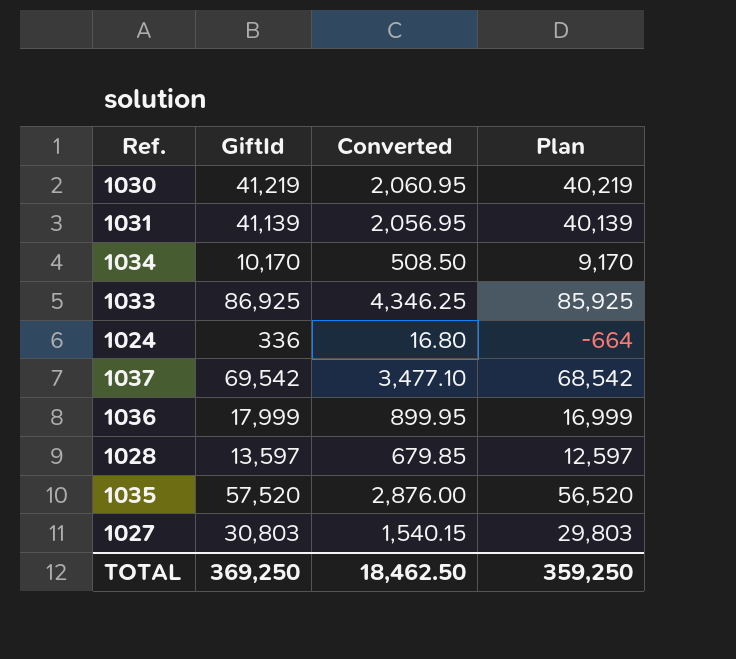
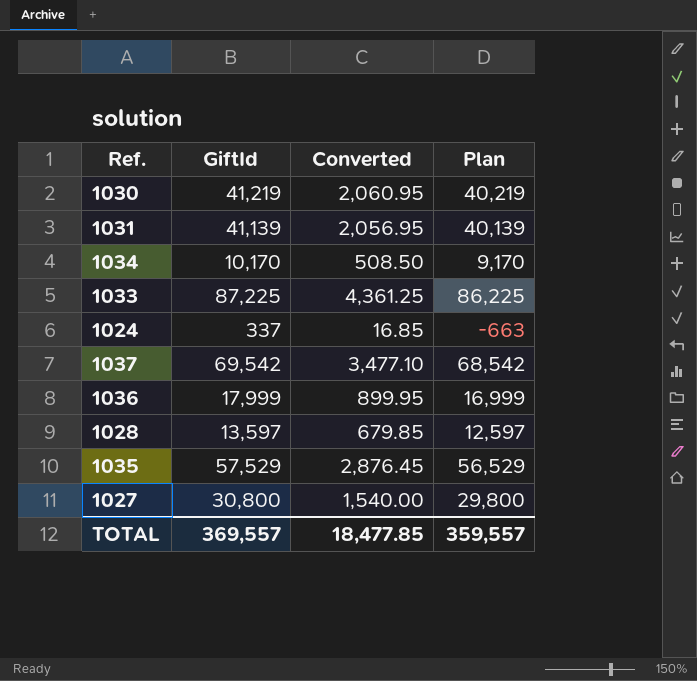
1033 | GiftId: 86,925 -> 87,225
1033 | Converted: 4,346.25 -> 4,361.25
1033 | Plan: 85,925 -> 86,225
1024 | GiftId: 336 -> 337
1024 | Converted: 16.80 -> 16.85
1024 | Plan: -664 -> -663
1035 | GiftId: 57,520 -> 57,529
1035 | Converted: 2,876.00 -> 2,876.45
1035 | Plan: 56,520 -> 56,529
1027 | GiftId: 30,803 -> 30,800
1027 | Converted: 1,540.15 -> 1,540.00
1027 | Plan: 29,803 -> 29,800
TOTAL | GiftId: 369,250 -> 369,557
TOTAL | Converted: 18,462.50 -> 18,477.85
TOTAL | Plan: 359,250 -> 359,557

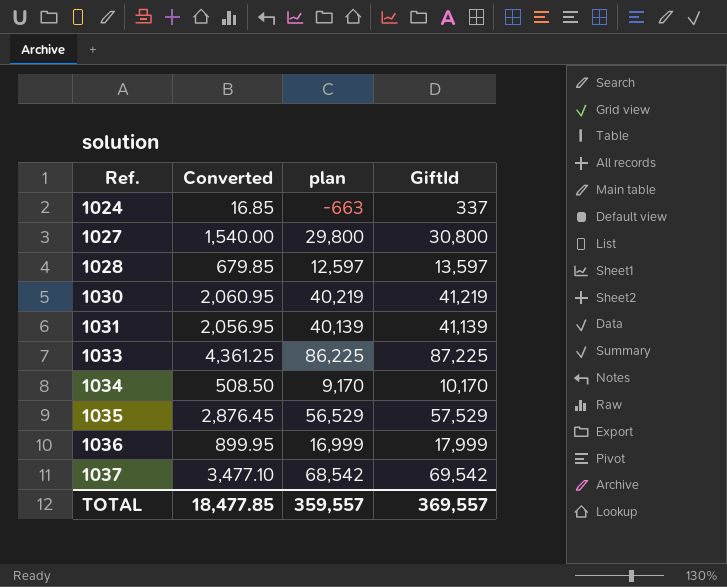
row order: none -> Ref. ascending
column name: Plan -> plan
column GiftId | position: 2 -> 4

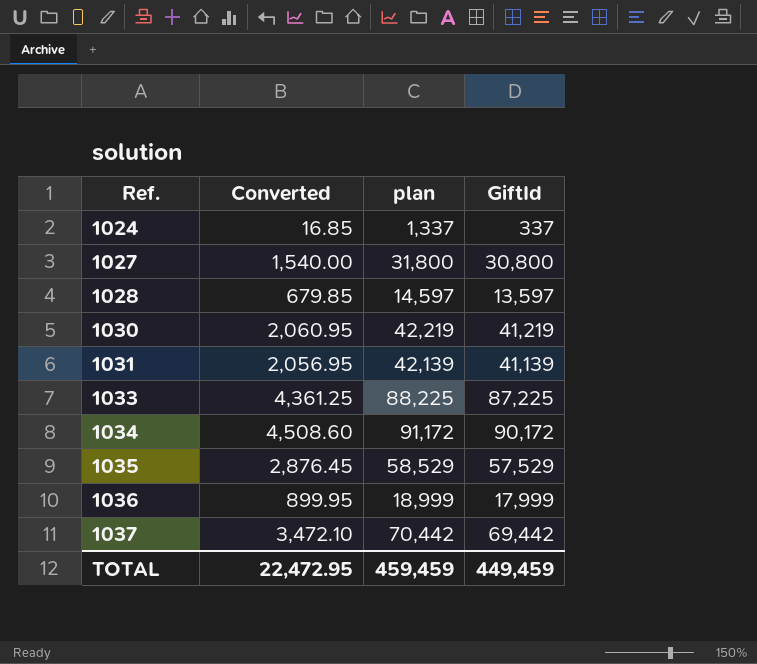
column plan | formula: [GiftId] - 1000 -> [GiftId] + 1000
1034 | Converted: 508.50 -> 4,508.60
1034 | GiftId: 10,170 -> 90,172
1037 | Converted: 3,477.10 -> 3,472.10
1037 | GiftId: 69,542 -> 69,442
TOTAL | Converted: 18,477.85 -> 22,472.95
TOTAL | plan: 359,557 -> 459,459
TOTAL | GiftId: 369,557 -> 449,459

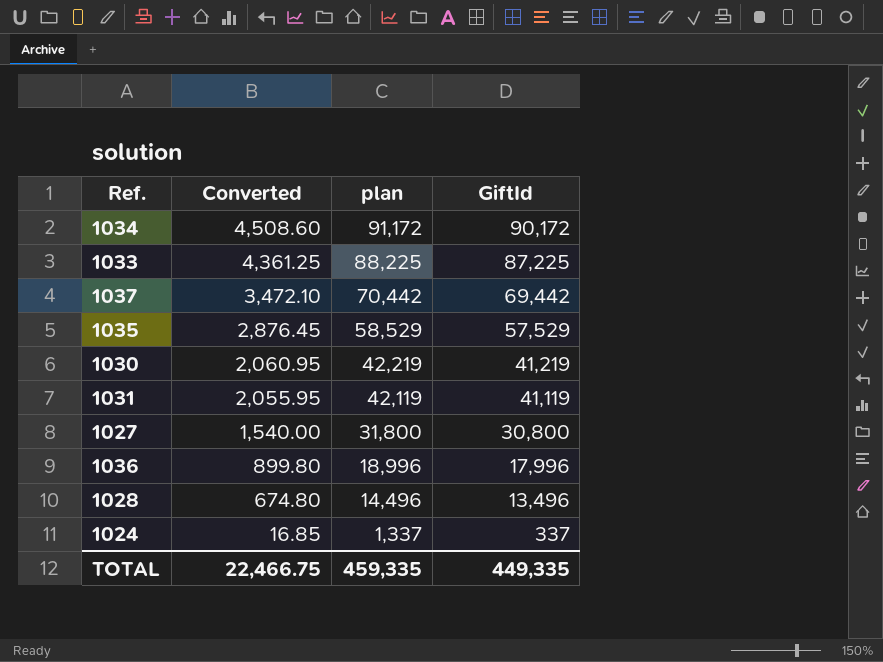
row order: Ref. ascending -> Converted descending
1031 | Converted: 2,056.95 -> 2,055.95
1031 | plan: 42,139 -> 42,119
1031 | GiftId: 41,139 -> 41,119
1036 | Converted: 899.95 -> 899.80
1036 | plan: 18,999 -> 18,996
1036 | GiftId: 17,999 -> 17,996
1028 | Converted: 679.85 -> 674.80
1028 | plan: 14,597 -> 14,496
1028 | GiftId: 13,597 -> 13,496
TOTAL | Converted: 22,472.95 -> 22,466.75
TOTAL | plan: 459,459 -> 459,335
TOTAL | GiftId: 449,459 -> 449,335

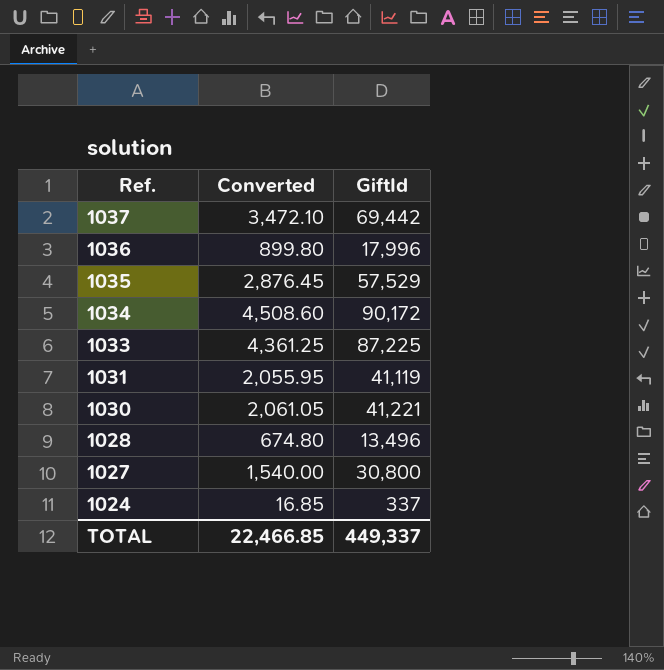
row order: Converted descending -> Ref. descending
column plan | formula: [GiftId] + 1000 -> none
1030 | Converted: 2,060.95 -> 2,061.05
1030 | GiftId: 41,219 -> 41,221
TOTAL | Converted: 22,466.75 -> 22,466.85
TOTAL | GiftId: 449,335 -> 449,337

